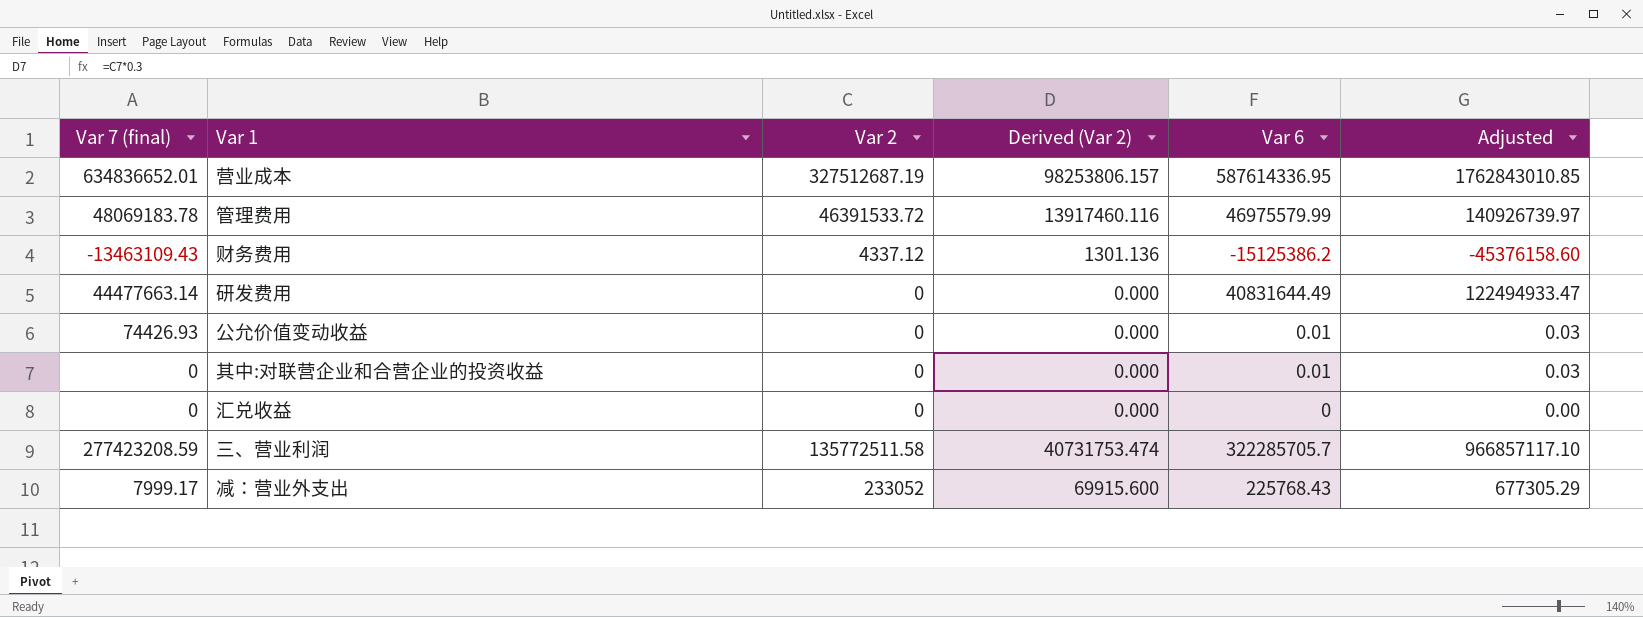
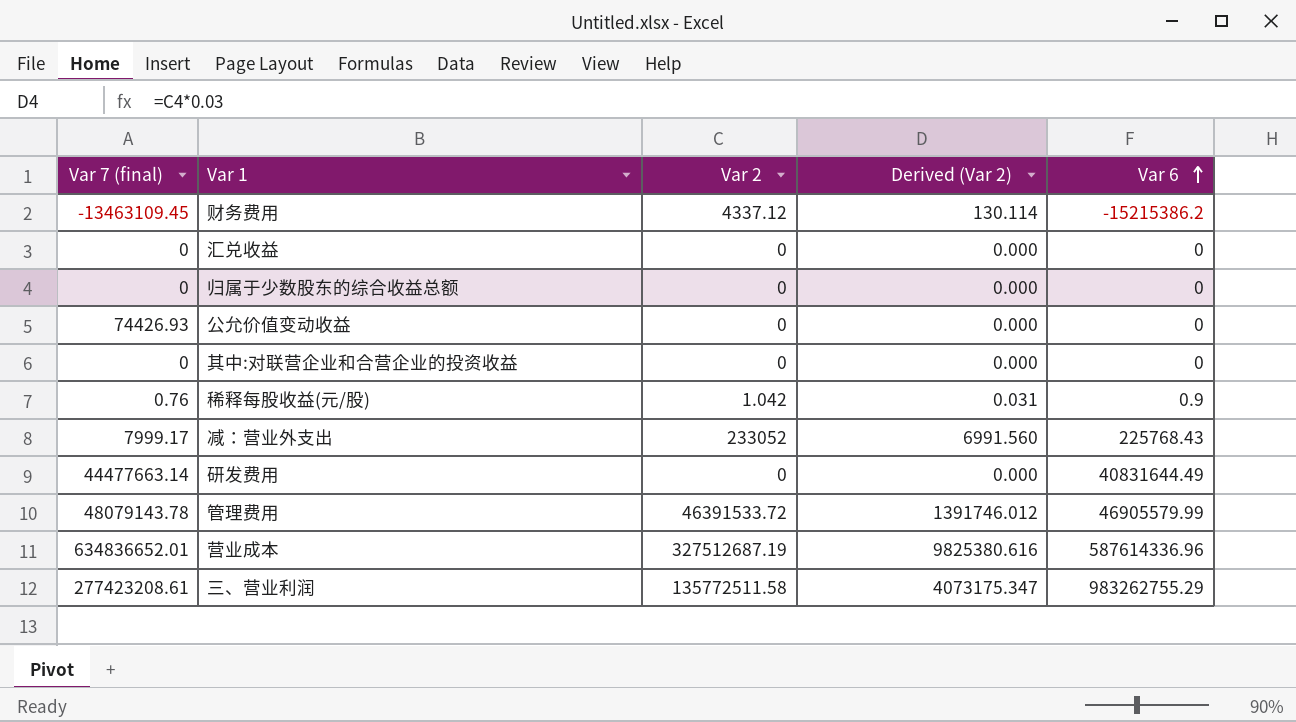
row order: none -> Var 6 ascending
column Adjusted | formula: [Var 6] * 3 -> none
column Derived (Var 2) | formula: [Var 2] * 0.3 -> [Var 2] * 0.03
财务费用 | Var 7 (final): -13463109.43 -> -13463109.45
财务费用 | Var 6: -15125386.2 -> -15215386.2
row 归属于少数股东的综合收益总额: none -> 0 | 0 | 0.000 | 0
公允价值变动收益 | Var 6: 0.01 -> 0
其中:对联营企业和合营企业的投资收益 | Var 6: 0.01 -> 0
row 稀释每股收益(元/股): none -> 0.76 | 1.042 | 0.031 | 0.9
管理费用 | Var 7 (final): 48069183.78 -> 48079143.78
管理费用 | Var 6: 46975579.99 -> 46905579.99
营业成本 | Var 6: 587614336.95 -> 587614336.96
三、营业利润 | Var 7 (final): 277423208.59 -> 277423208.61
三、营业利润 | Var 6: 322285705.7 -> 983262755.29

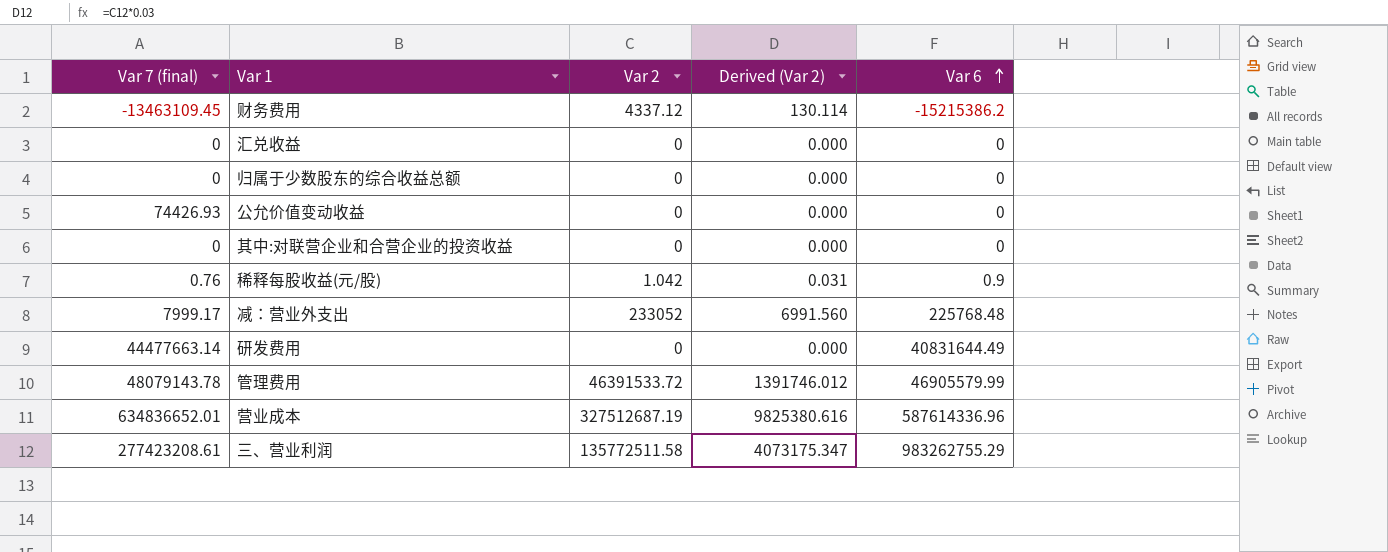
减：营业外支出 | Var 6: 225768.43 -> 225768.48

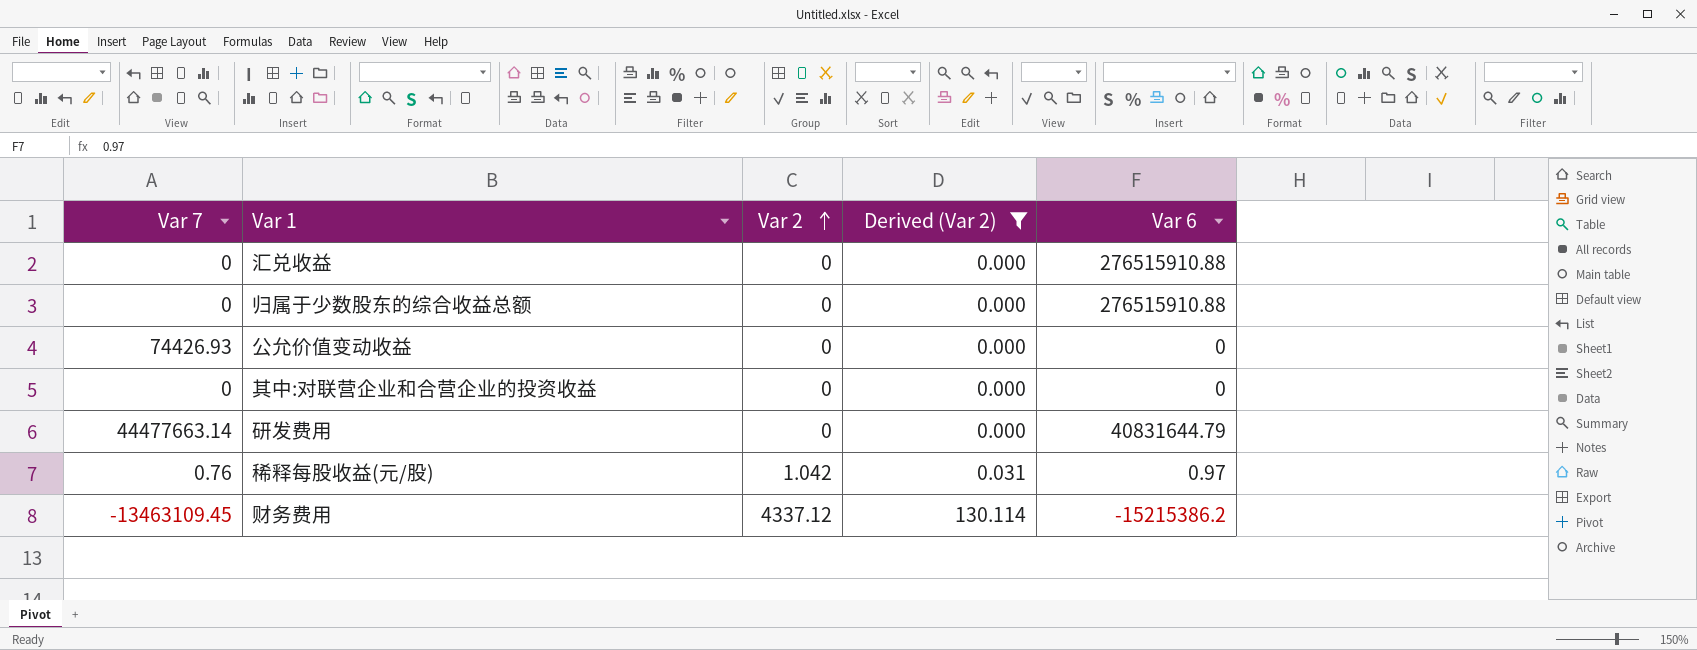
filter: none -> Derived (Var 2) <= 130.114
row order: Var 6 ascending -> Var 2 ascending
column name: Var 7 (final) -> Var 7
汇兑收益 | Var 6: 0 -> 276515910.88
归属于少数股东的综合收益总额 | Var 6: 0 -> 276515910.88
研发费用 | Var 6: 40831644.49 -> 40831644.79
稀释每股收益(元/股) | Var 6: 0.9 -> 0.97

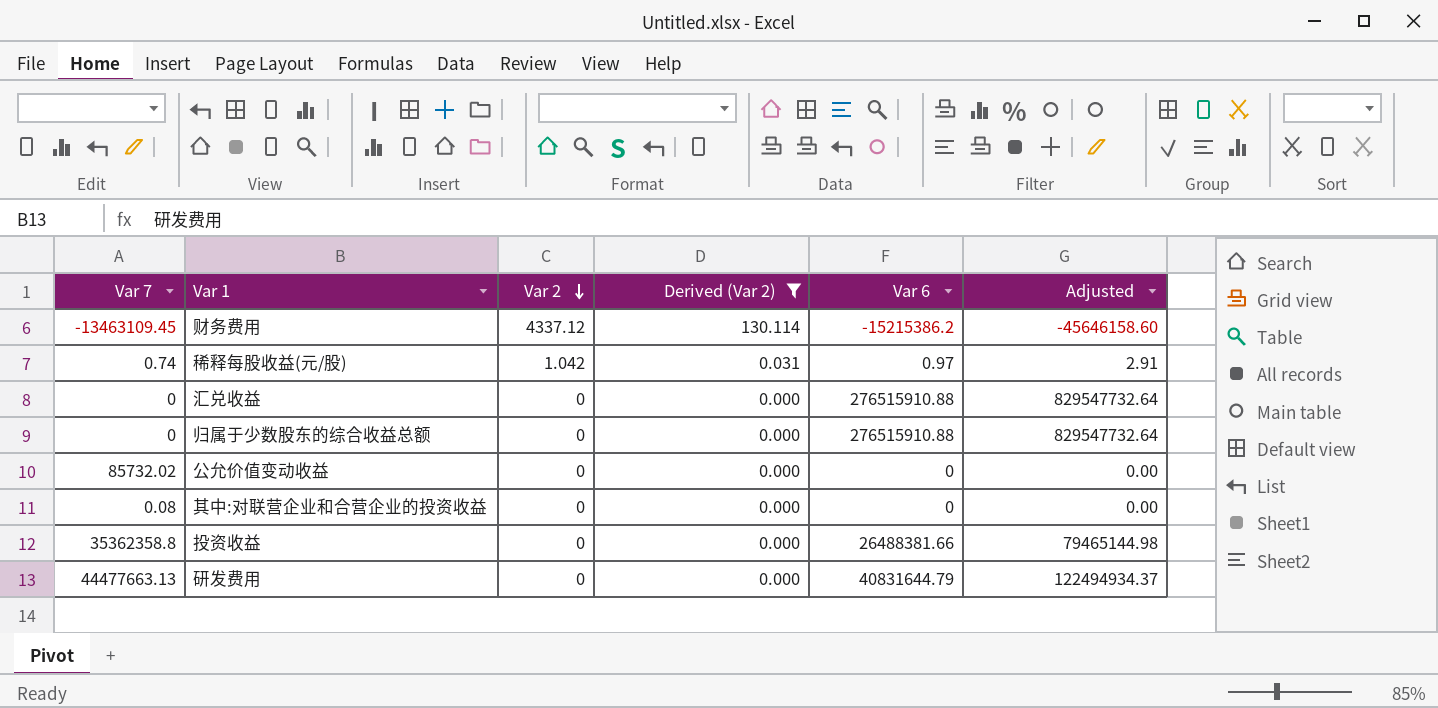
row order: Var 2 ascending -> Var 2 descending
column Adjusted | formula: none -> [Var 6] * 3
稀释每股收益(元/股) | Var 7: 0.76 -> 0.74
公允价值变动收益 | Var 7: 74426.93 -> 85732.02
其中:对联营企业和合营企业的投资收益 | Var 7: 0 -> 0.08
row 投资收益: none -> 35362358.8 | 0 | 0.000 | 26488381.66 | 79465144.98
研发费用 | Var 7: 44477663.14 -> 44477663.13

